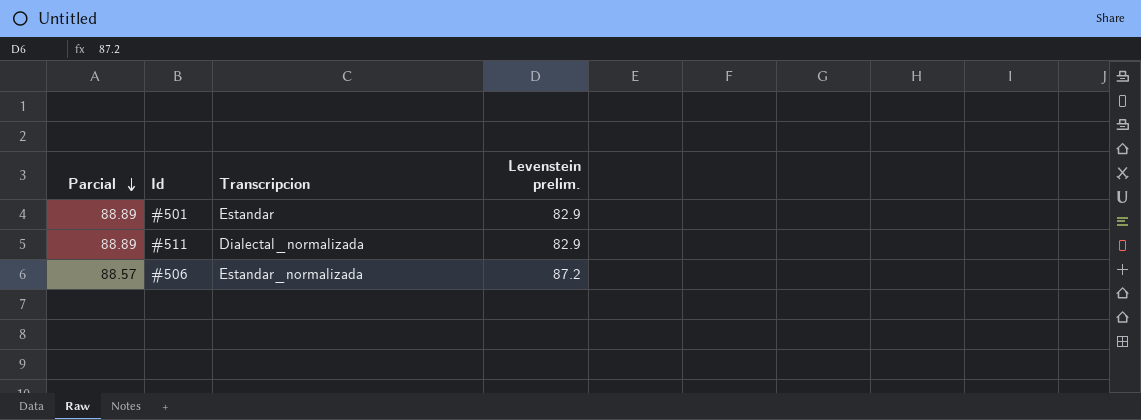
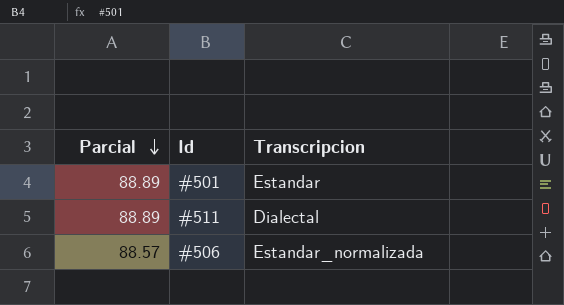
column Levenstein prelim. | position: 4 -> none
#511 | Transcripcion: Dialectal_normalizada -> Dialectal

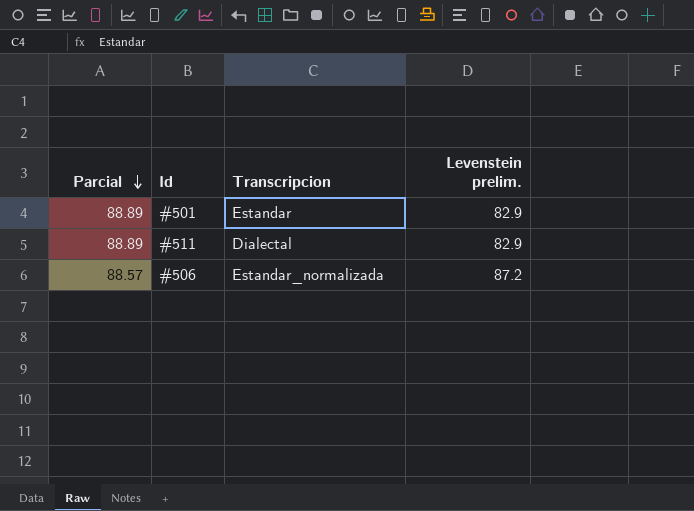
column Levenstein prelim. | position: none -> 4

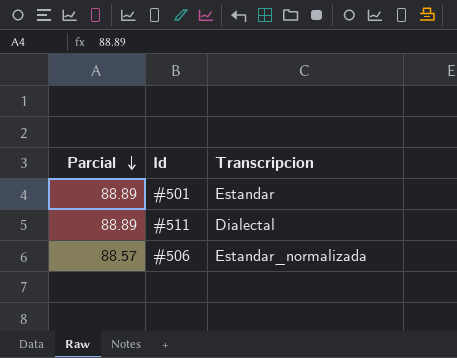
column Levenstein prelim. | position: 4 -> none

